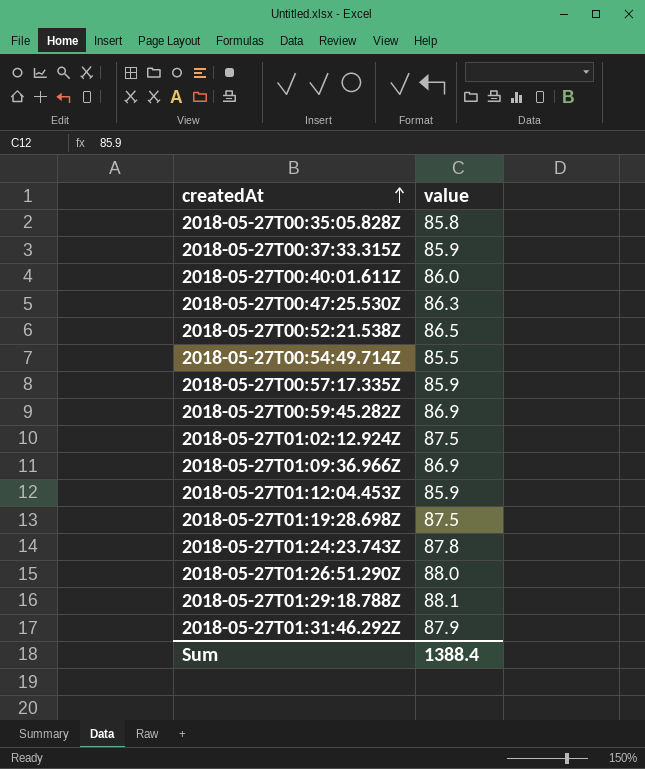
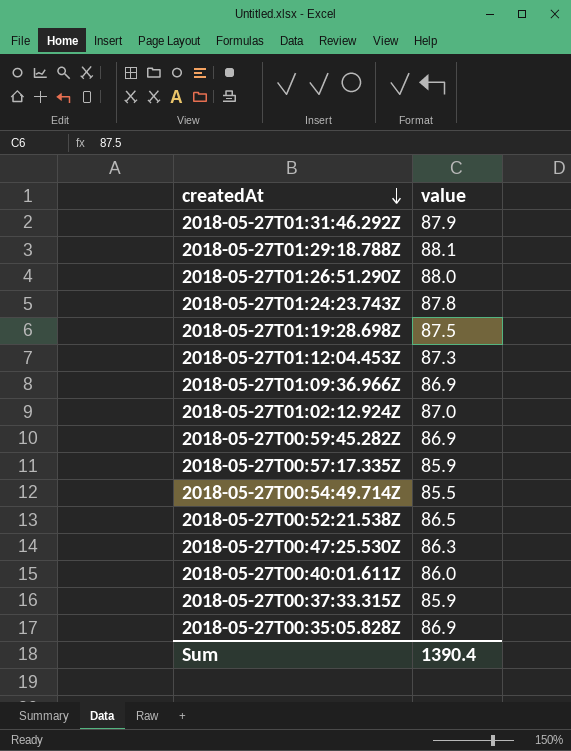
row order: createdAt ascending -> createdAt descending
2018-05-27T01:12:04.453Z | value: 85.9 -> 87.3
2018-05-27T01:02:12.924Z | value: 87.5 -> 87.0
2018-05-27T00:35:05.828Z | value: 85.8 -> 86.9
Sum | value: 1388.4 -> 1390.4

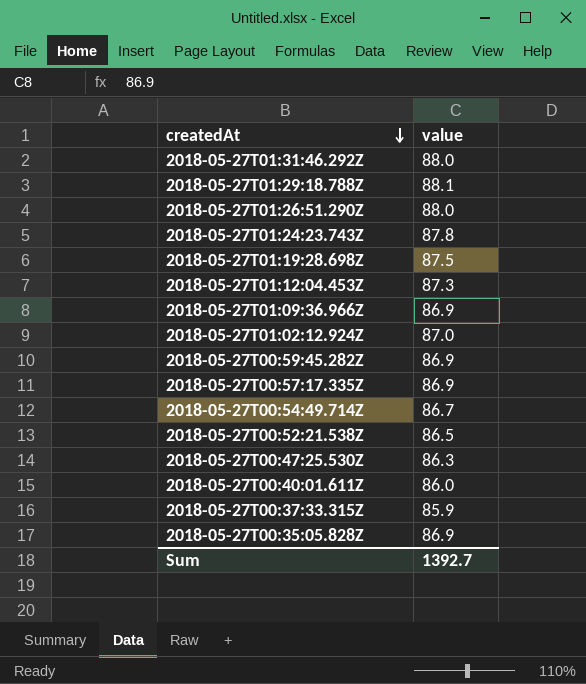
2018-05-27T01:31:46.292Z | value: 87.9 -> 88.0
2018-05-27T00:57:17.335Z | value: 85.9 -> 86.9
2018-05-27T00:54:49.714Z | value: 85.5 -> 86.7
Sum | value: 1390.4 -> 1392.7

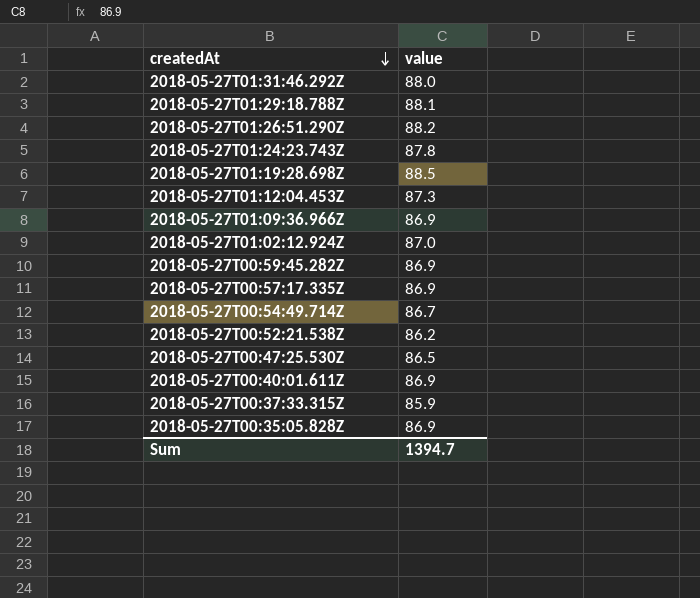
2018-05-27T01:26:51.290Z | value: 88.0 -> 88.2
2018-05-27T01:19:28.698Z | value: 87.5 -> 88.5
2018-05-27T00:52:21.538Z | value: 86.5 -> 86.2
2018-05-27T00:47:25.530Z | value: 86.3 -> 86.5
2018-05-27T00:40:01.611Z | value: 86.0 -> 86.9
Sum | value: 1392.7 -> 1394.7

